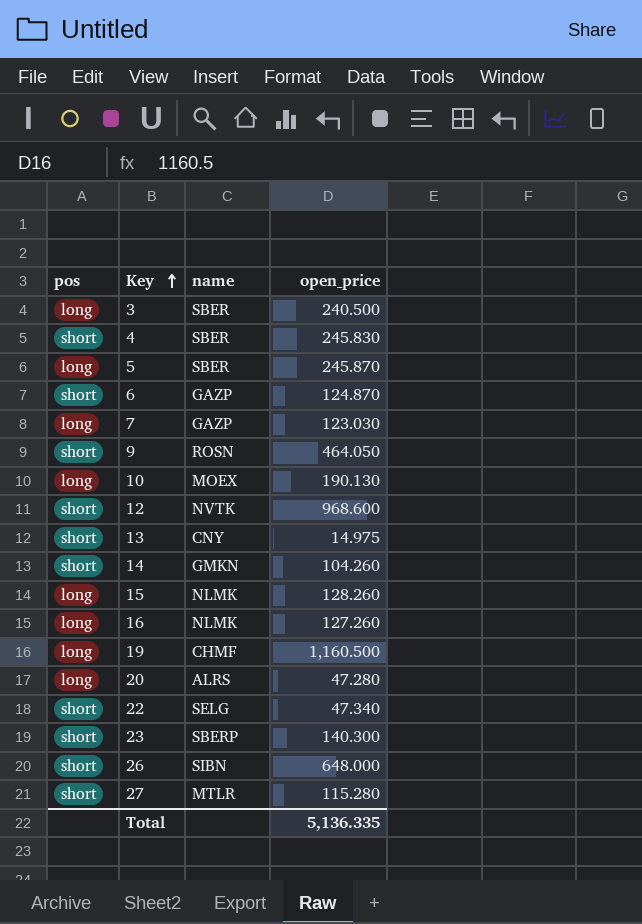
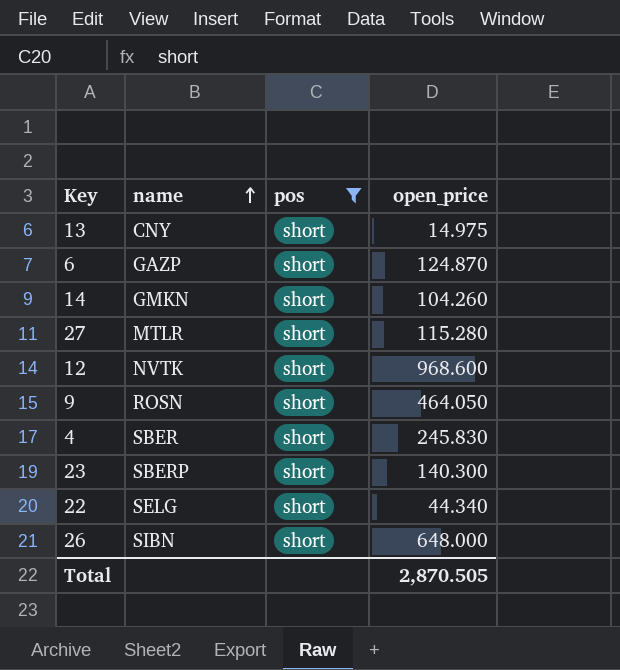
filter: none -> pos = short
row order: Key ascending -> name ascending
column pos | position: 1 -> 3
22 | open_price: 47.340 -> 44.340
Total | open_price: 5,136.335 -> 2,870.505

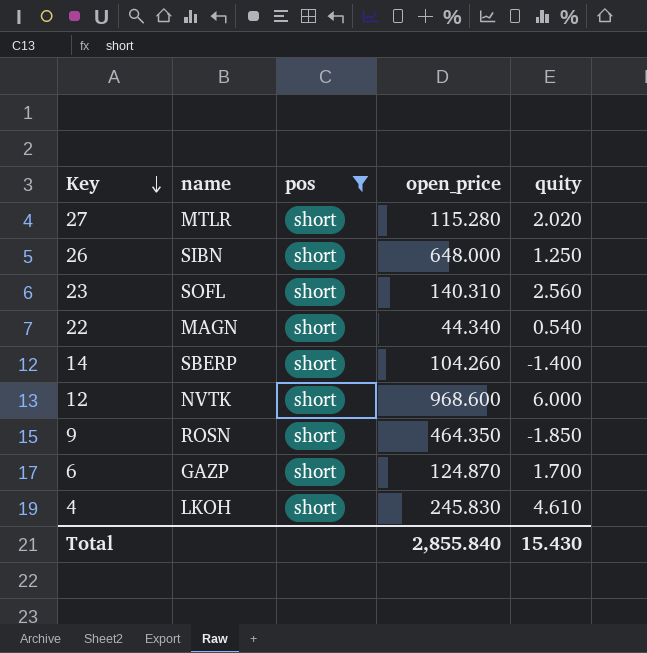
row order: name ascending -> Key descending
column quity | position: none -> 5
row 13: CNY | short | 14.975 -> none
23 | name: SBERP -> SOFL
23 | open_price: 140.300 -> 140.310
22 | name: SELG -> MAGN
14 | name: GMKN -> SBERP
9 | open_price: 464.050 -> 464.350
4 | name: SBER -> LKOH
Total | open_price: 2,870.505 -> 2,855.840

